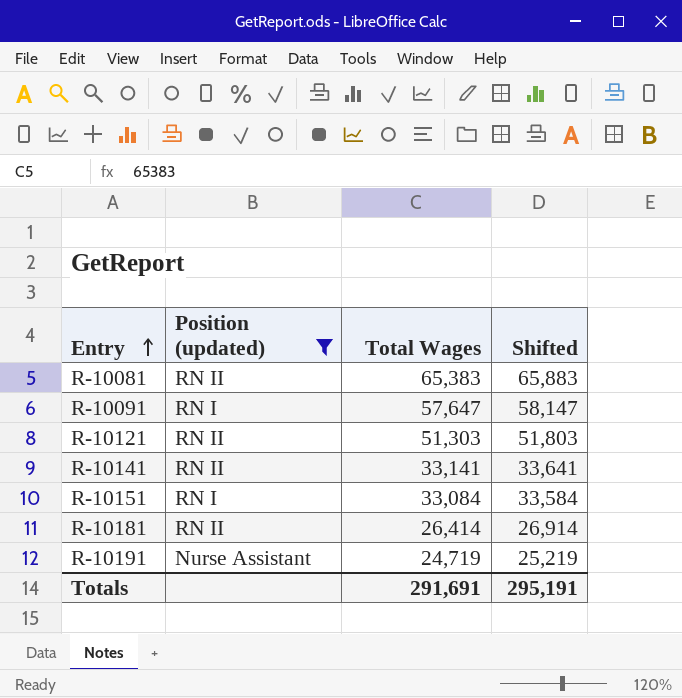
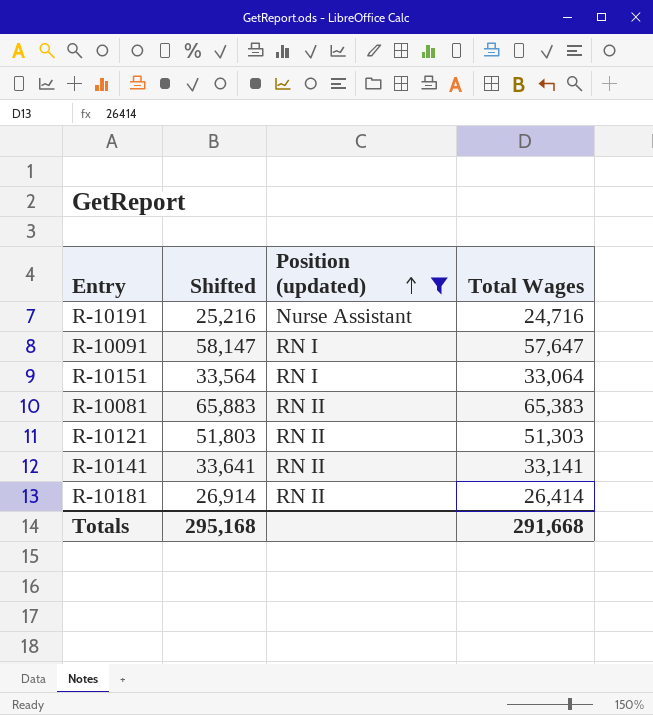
row order: Entry ascending -> Position (updated) ascending
column Shifted | position: 4 -> 2
R-10191 | Shifted: 25,219 -> 25,216
R-10191 | Total Wages: 24,719 -> 24,716
R-10151 | Shifted: 33,584 -> 33,564
R-10151 | Total Wages: 33,084 -> 33,064
Totals | Shifted: 295,191 -> 295,168
Totals | Total Wages: 291,691 -> 291,668

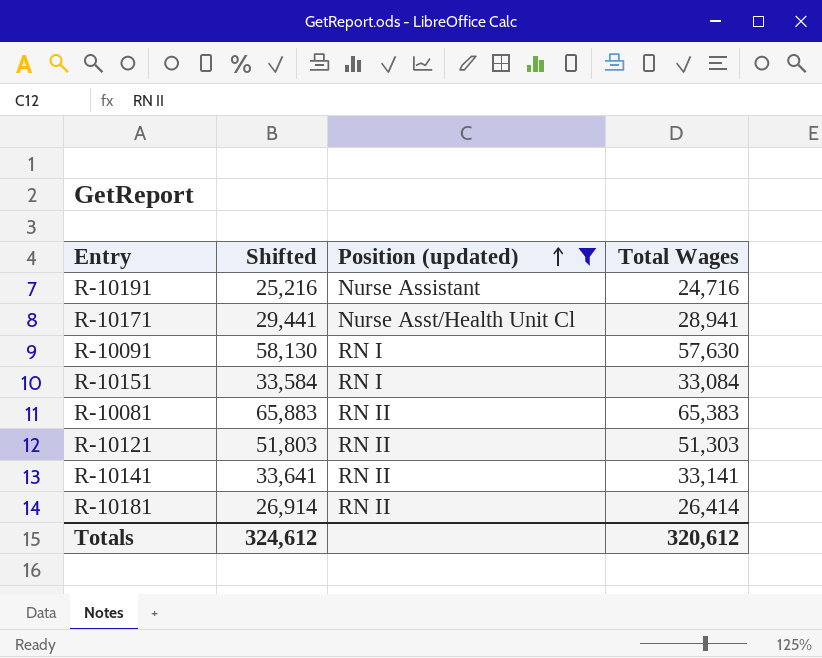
row R-10171: none -> 29,441 | Nurse Asst/Health Unit Cl | 28,941
R-10091 | Shifted: 58,147 -> 58,130
R-10091 | Total Wages: 57,647 -> 57,630
R-10151 | Shifted: 33,564 -> 33,584
R-10151 | Total Wages: 33,064 -> 33,084
Totals | Shifted: 295,168 -> 324,612
Totals | Total Wages: 291,668 -> 320,612

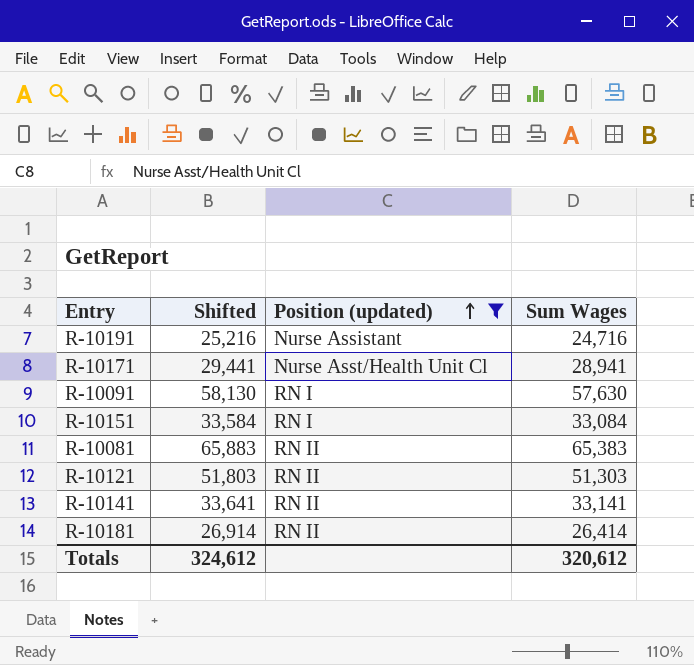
column name: Total Wages -> Sum Wages

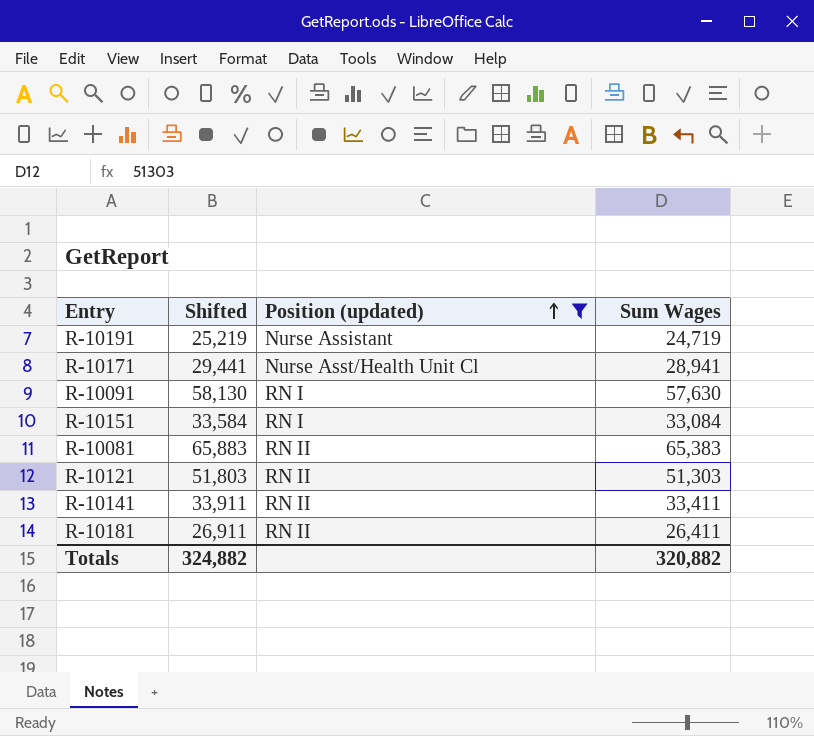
R-10191 | Shifted: 25,216 -> 25,219
R-10191 | Sum Wages: 24,716 -> 24,719
R-10141 | Shifted: 33,641 -> 33,911
R-10141 | Sum Wages: 33,141 -> 33,411
R-10181 | Shifted: 26,914 -> 26,911
R-10181 | Sum Wages: 26,414 -> 26,411
Totals | Shifted: 324,612 -> 324,882
Totals | Sum Wages: 320,612 -> 320,882

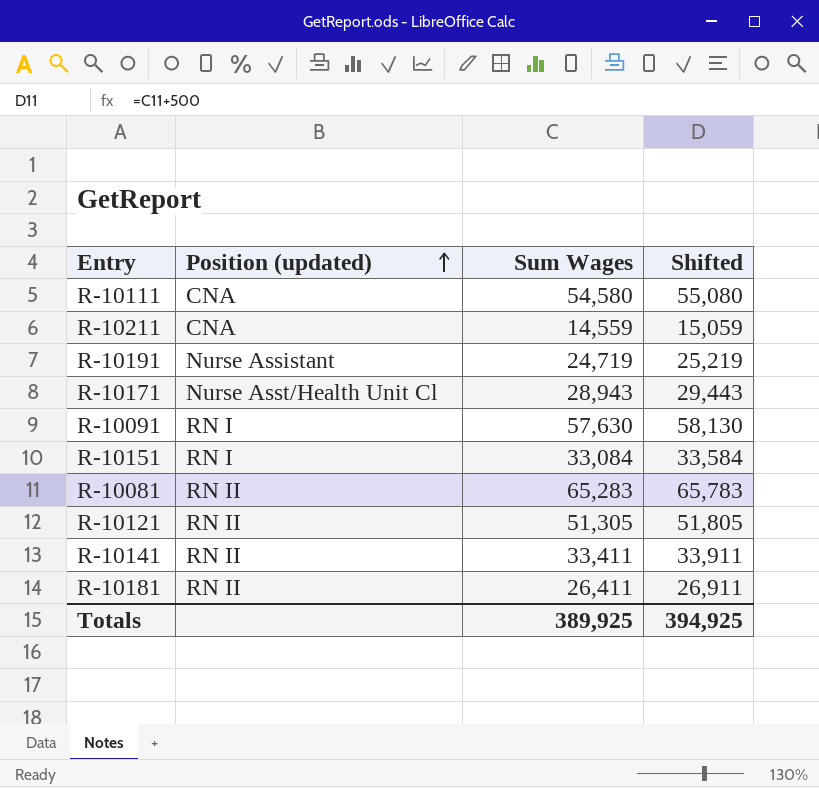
filter: Position (updated) != CNA -> none
column Shifted | position: 2 -> 4
R-10171 | Sum Wages: 28,941 -> 28,943
R-10171 | Shifted: 29,441 -> 29,443
R-10081 | Sum Wages: 65,383 -> 65,283
R-10081 | Shifted: 65,883 -> 65,783
R-10121 | Sum Wages: 51,303 -> 51,305
R-10121 | Shifted: 51,803 -> 51,805
Totals | Sum Wages: 320,882 -> 389,925
Totals | Shifted: 324,882 -> 394,925

